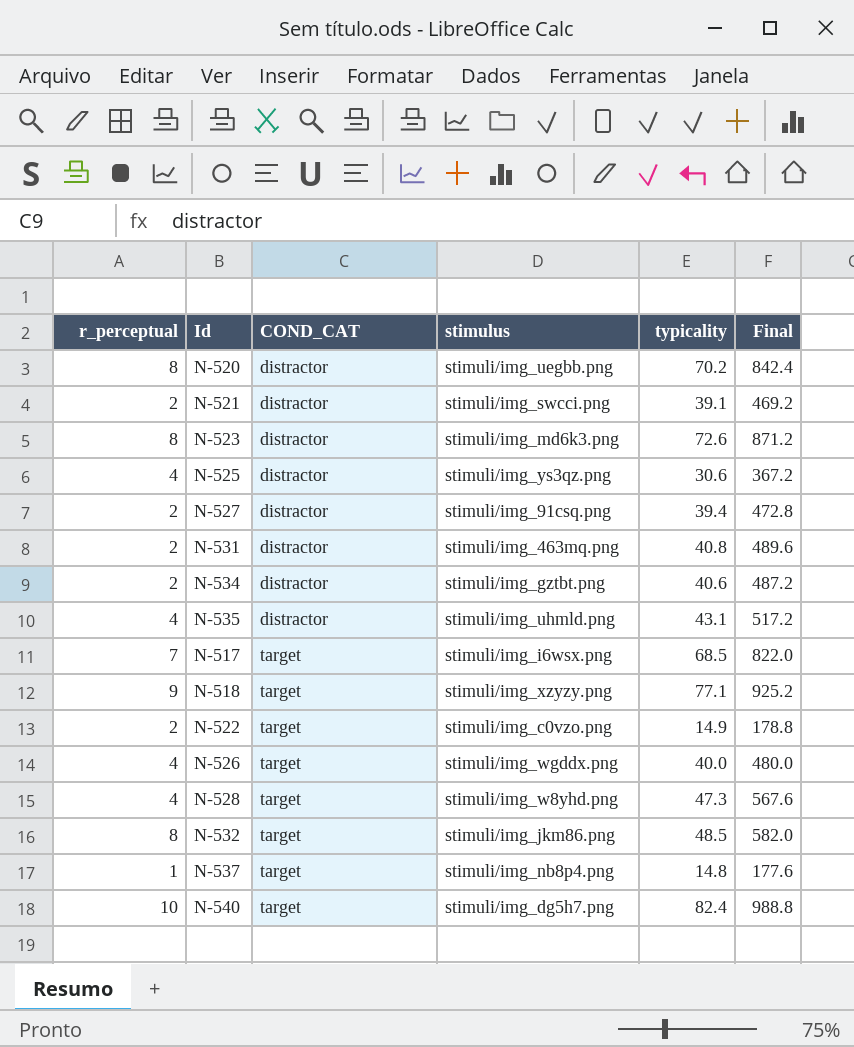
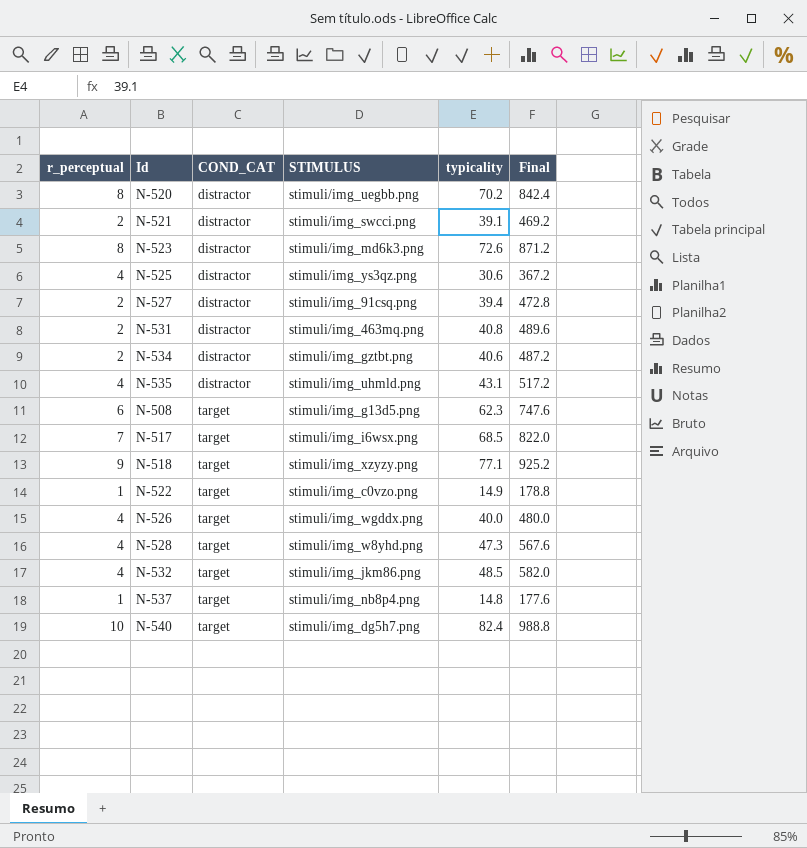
column name: stimulus -> STIMULUS
row N-508: none -> 6 | target | stimuli/img_g13d5.png | 62.3 | 747.6
N-522 | r_perceptual: 2 -> 1
N-532 | r_perceptual: 8 -> 4

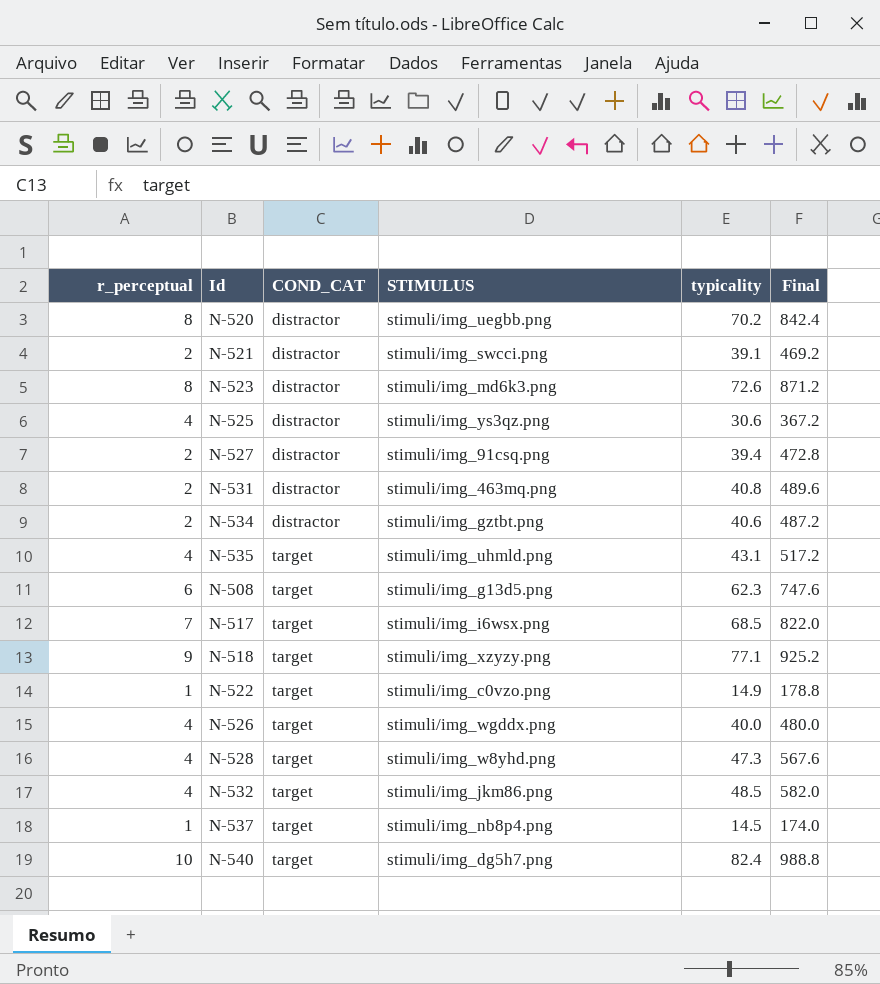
N-535 | COND_CAT: distractor -> target
N-537 | typicality: 14.8 -> 14.5
N-537 | Final: 177.6 -> 174.0

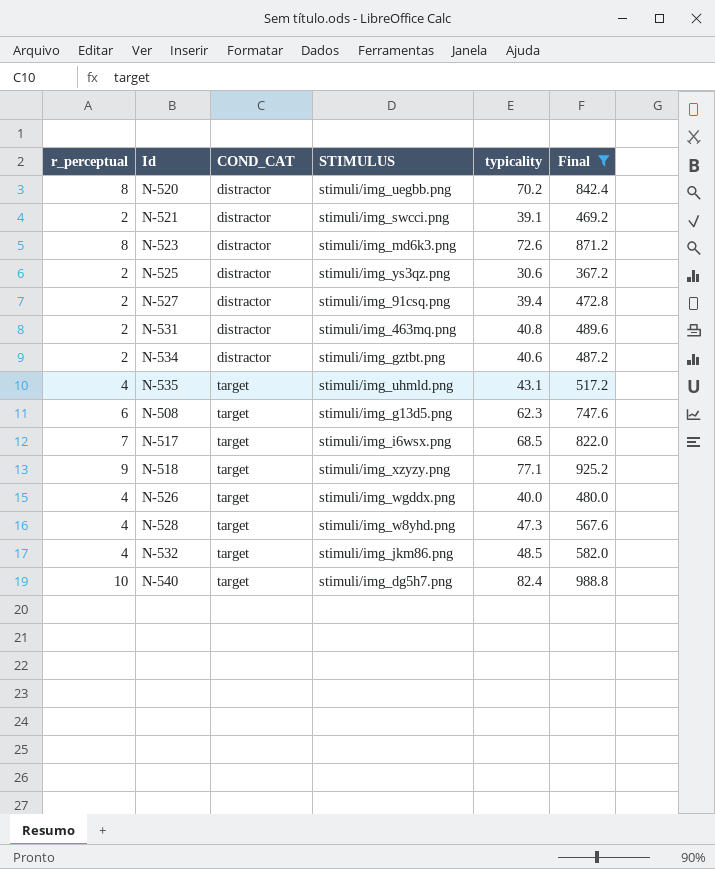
filter: none -> Final >= 367.2
N-525 | r_perceptual: 4 -> 2

